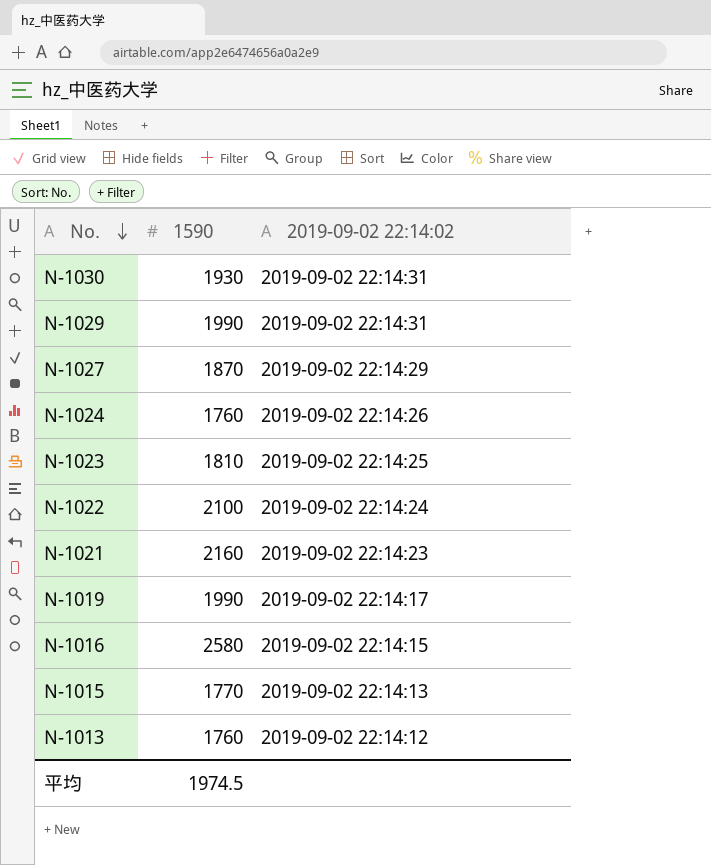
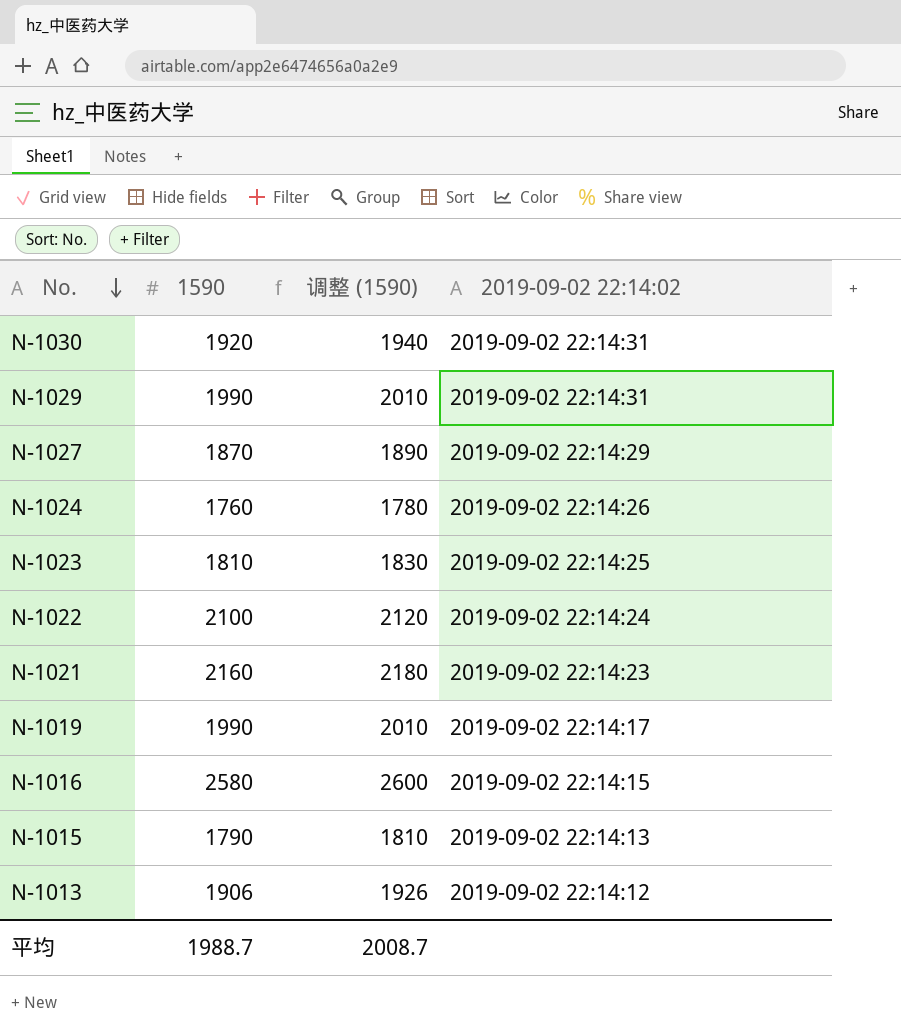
column 调整 (1590) | formula: none -> [1590] + 20
N-1030 | 1590: 1930 -> 1920
N-1015 | 1590: 1770 -> 1790
N-1013 | 1590: 1760 -> 1906
平均 | 1590: 1974.5 -> 1988.7

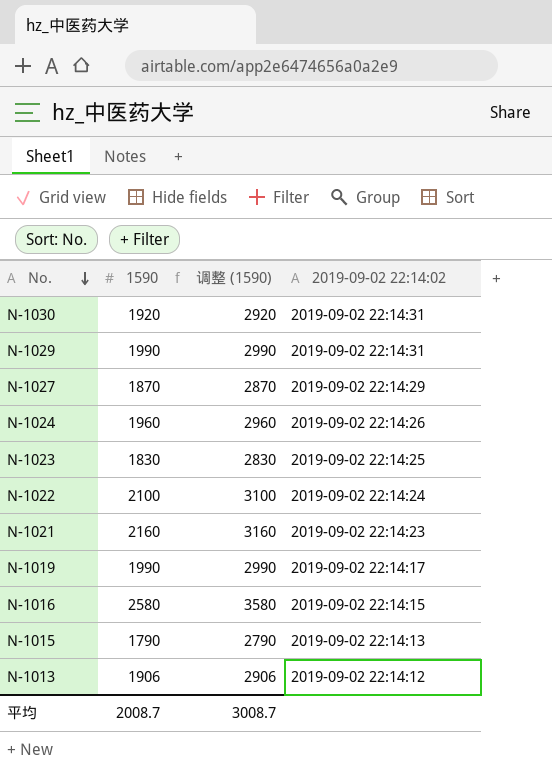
column 调整 (1590) | formula: [1590] + 20 -> [1590] + 1000
N-1024 | 1590: 1760 -> 1960
N-1023 | 1590: 1810 -> 1830
平均 | 1590: 1988.7 -> 2008.7
平均 | 调整 (1590): 2008.7 -> 3008.7

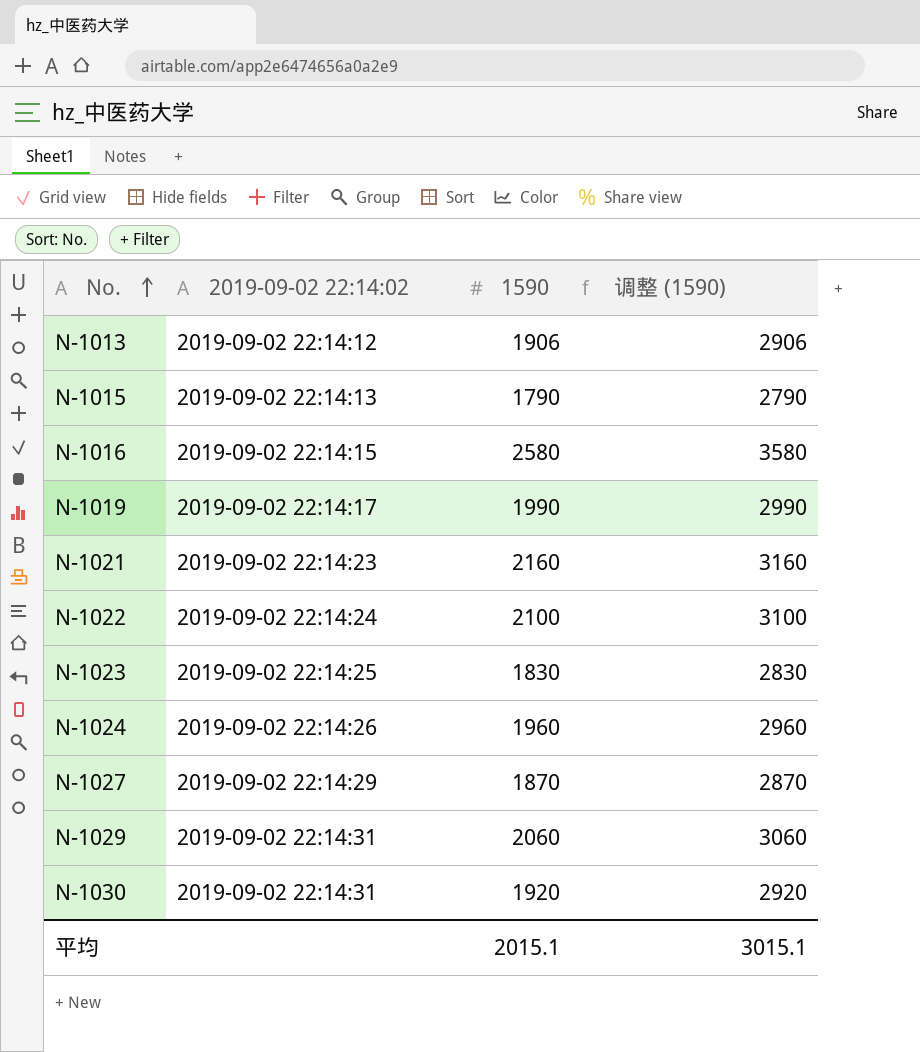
row order: No. descending -> No. ascending
column 2019-09-02 22:14:02 | position: 4 -> 2
N-1029 | 1590: 1990 -> 2060
N-1029 | 调整 (1590): 2990 -> 3060
平均 | 1590: 2008.7 -> 2015.1
平均 | 调整 (1590): 3008.7 -> 3015.1

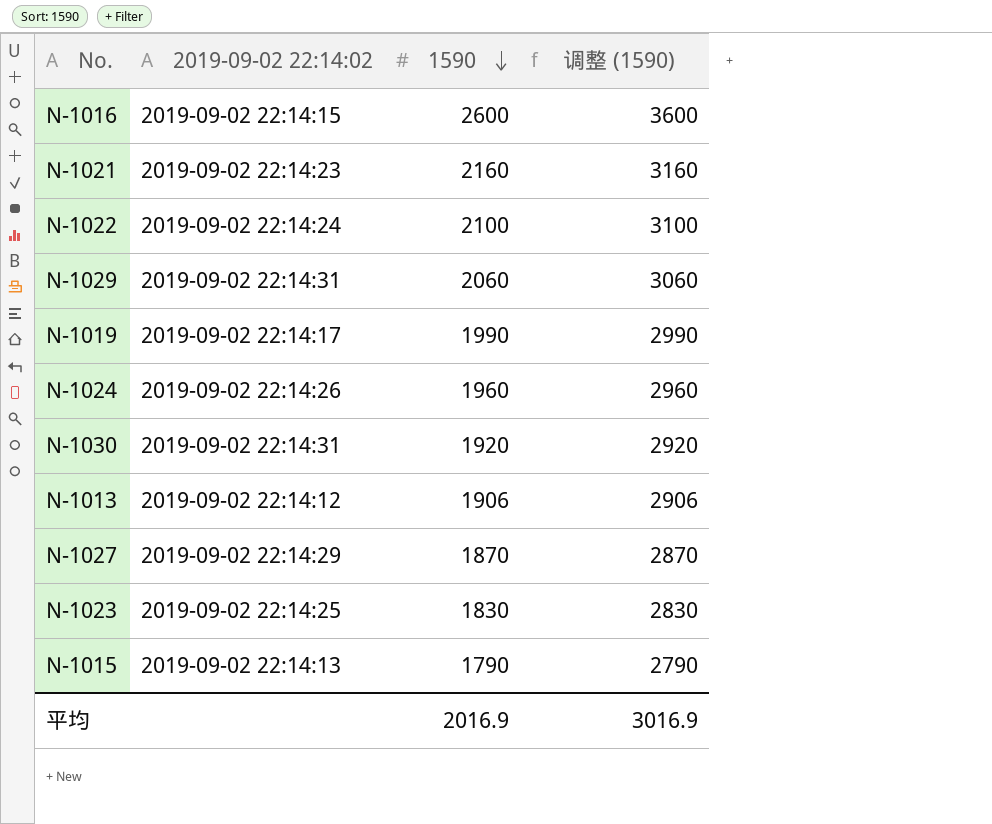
row order: No. ascending -> 1590 descending
N-1016 | 1590: 2580 -> 2600
N-1016 | 调整 (1590): 3580 -> 3600
平均 | 1590: 2015.1 -> 2016.9
平均 | 调整 (1590): 3015.1 -> 3016.9

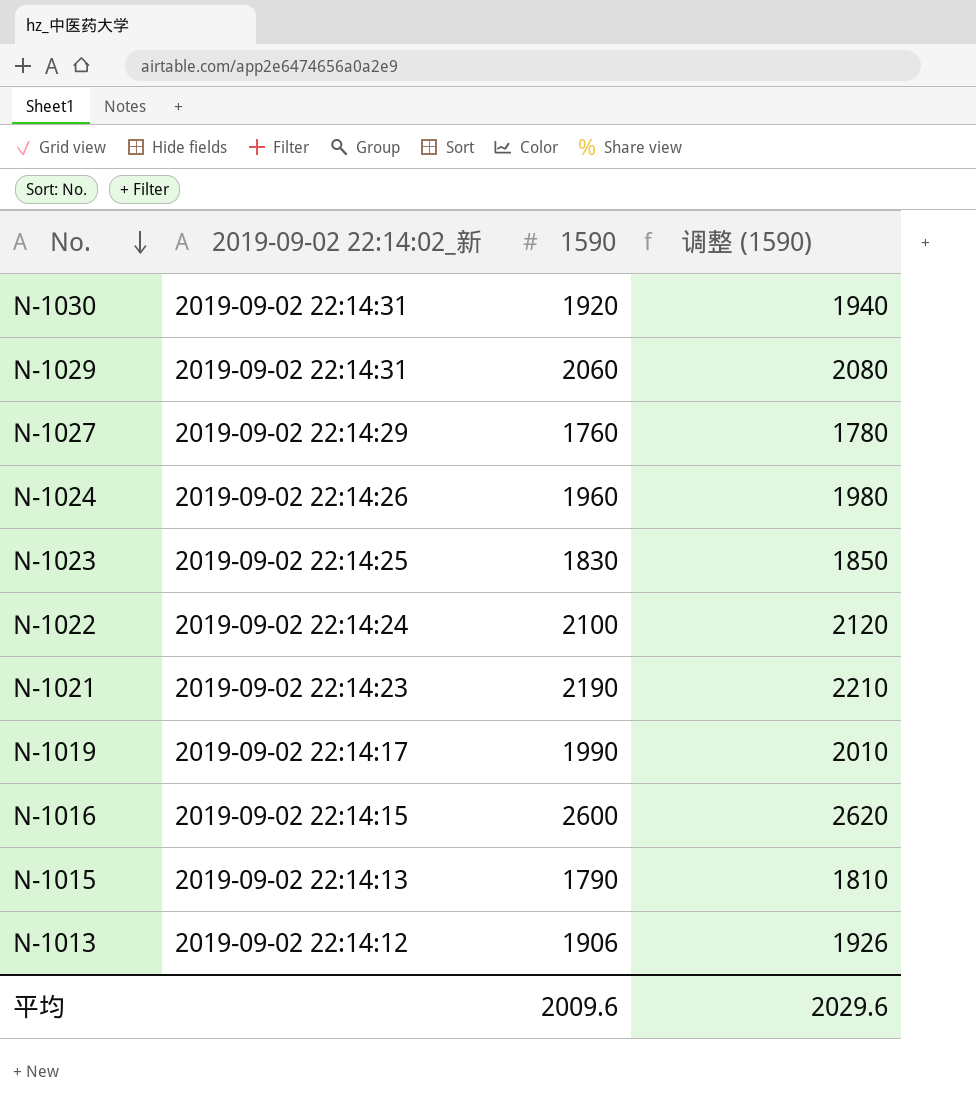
row order: 1590 descending -> No. descending
column name: 2019-09-02 22:14:02 -> 2019-09-02 22:14:02_新
column 调整 (1590) | formula: [1590] + 1000 -> [1590] + 20
N-1027 | 1590: 1870 -> 1760
N-1021 | 1590: 2160 -> 2190
平均 | 1590: 2016.9 -> 2009.6
平均 | 调整 (1590): 3016.9 -> 2029.6

